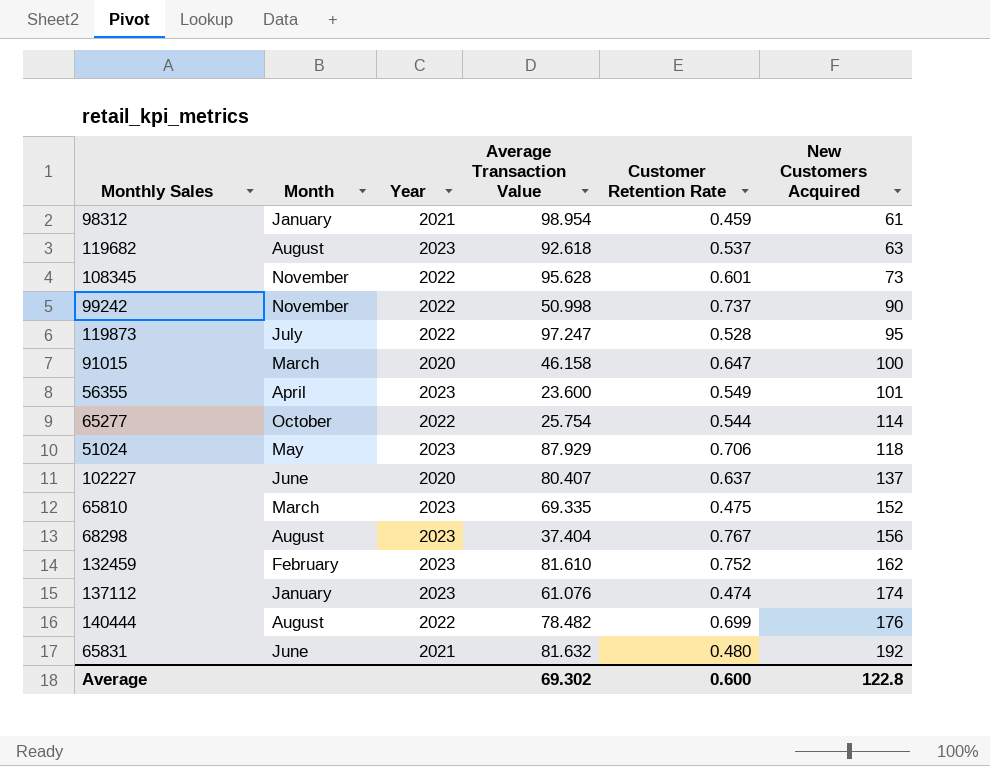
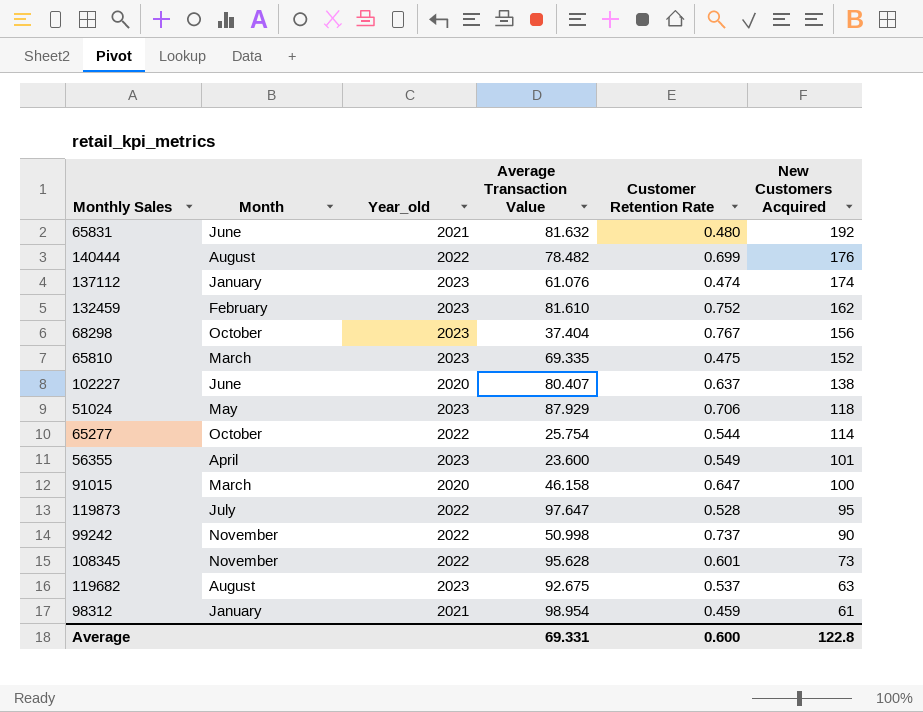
row order: New Customers Acquired ascending -> New Customers Acquired descending
column name: Year -> Year_old
68298 | Month: August -> October
102227 | New Customers Acquired: 137 -> 138
119873 | Average Transaction Value: 97.247 -> 97.647
119682 | Average Transaction Value: 92.618 -> 92.675
Average | Average Transaction Value: 69.302 -> 69.331

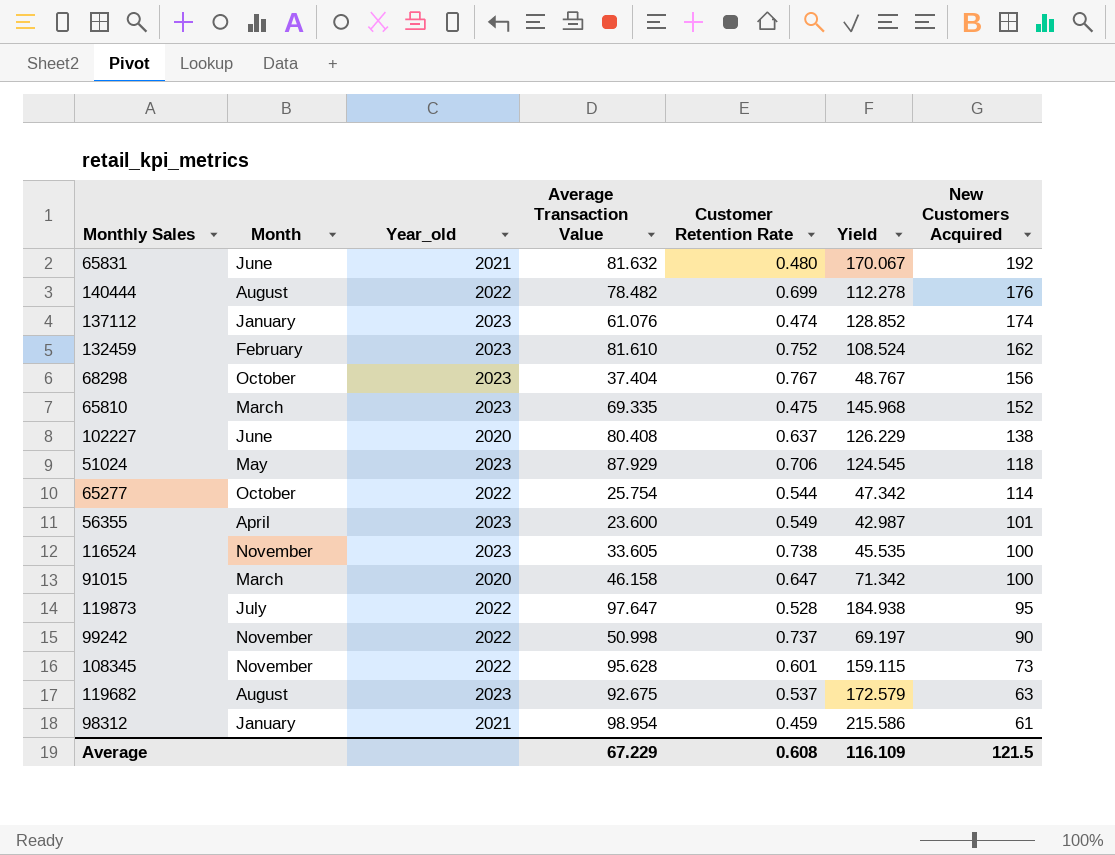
column Yield | formula: none -> [Average Transaction Value] / [Customer Retention Rate]
102227 | Average Transaction Value: 80.407 -> 80.408
row 116524: none -> November | 2023 | 33.605 | 0.738 | 45.535 | 100
Average | Average Transaction Value: 69.331 -> 67.229
Average | Customer Retention Rate: 0.600 -> 0.608
Average | New Customers Acquired: 122.8 -> 121.5

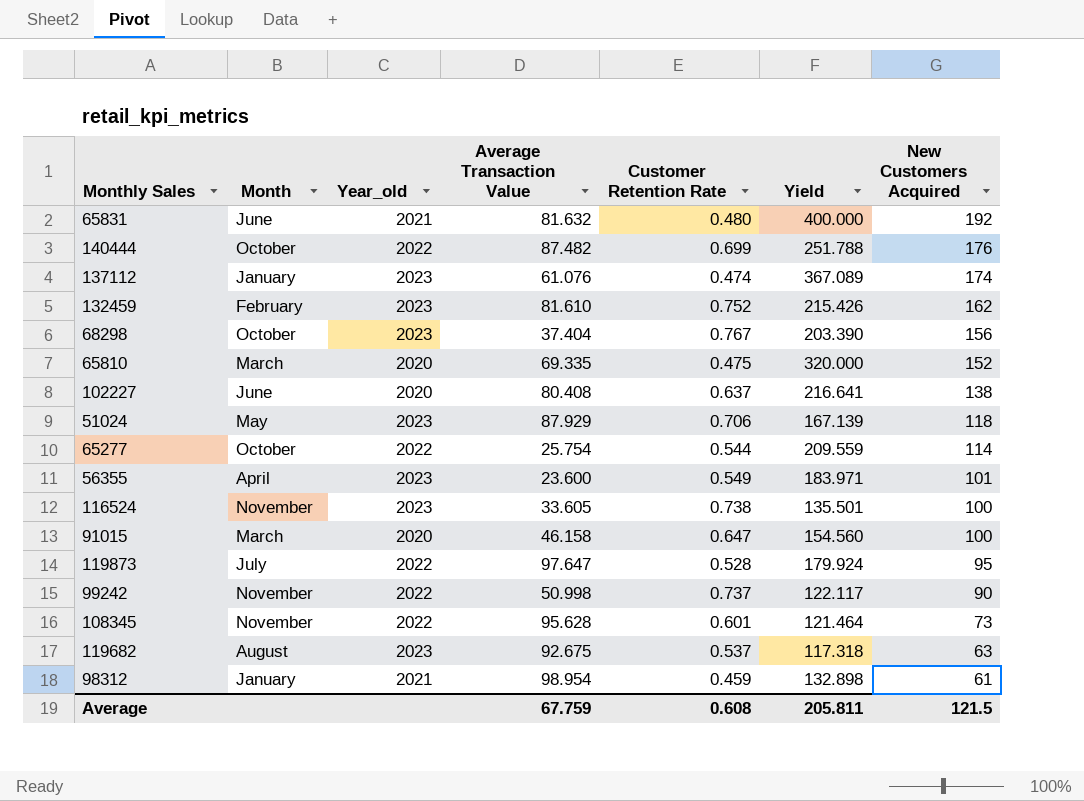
column Yield | formula: [Average Transaction Value] / [Customer Retention Rate] -> [New Customers Acquired] / [Customer Retention Rate]
140444 | Month: August -> October
140444 | Average Transaction Value: 78.482 -> 87.482
65810 | Year_old: 2023 -> 2020
Average | Average Transaction Value: 67.229 -> 67.759
Average | Yield: 116.109 -> 205.811

